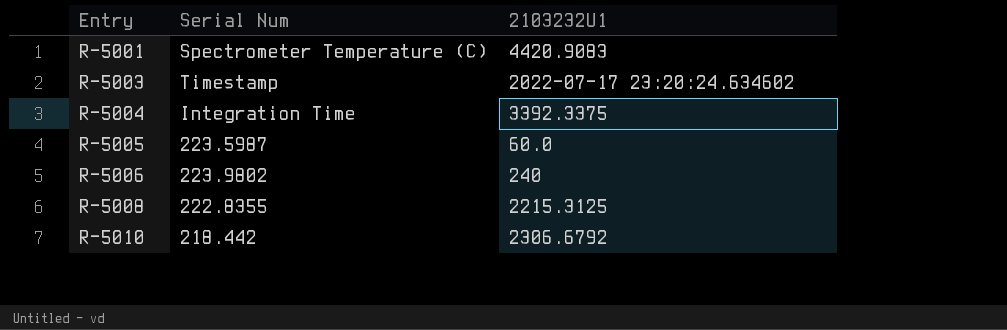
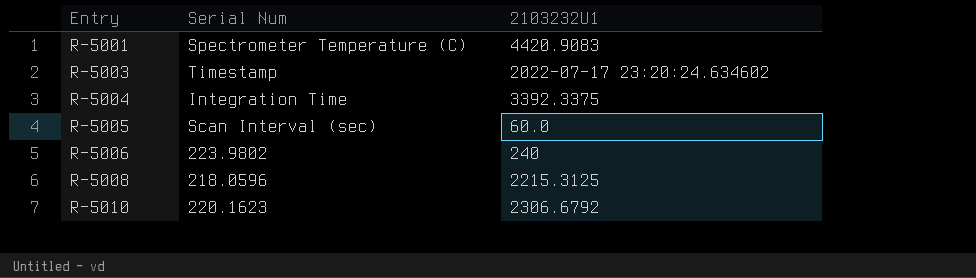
R-5005 | Serial Num: 223.5987 -> Scan Interval (sec)
R-5008 | Serial Num: 222.8355 -> 218.0596
R-5010 | Serial Num: 218.442 -> 220.1623

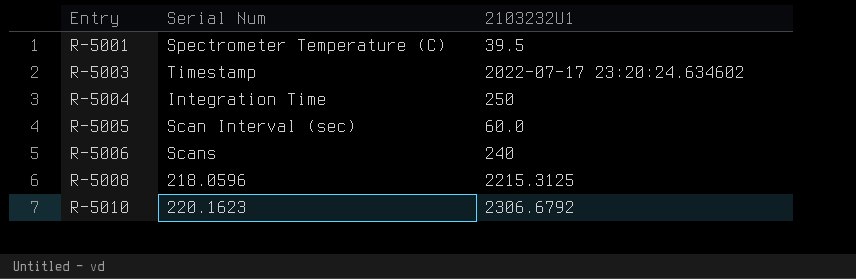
R-5001 | 2103232U1: 4420.9083 -> 39.5
R-5004 | 2103232U1: 3392.3375 -> 250
R-5006 | Serial Num: 223.9802 -> Scans

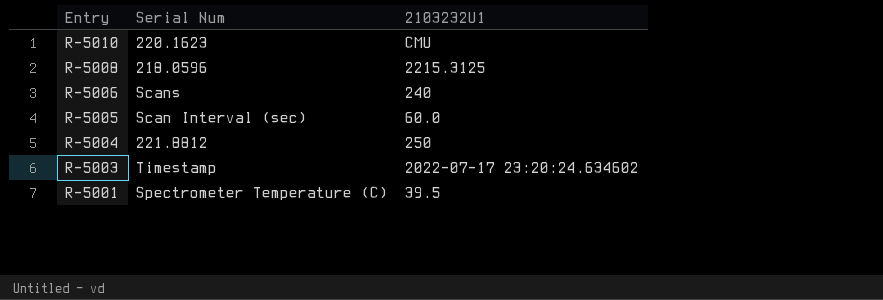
row order: Entry ascending -> Entry descending
R-5010 | 2103232U1: 2306.6792 -> CMU
R-5004 | Serial Num: Integration Time -> 221.8812

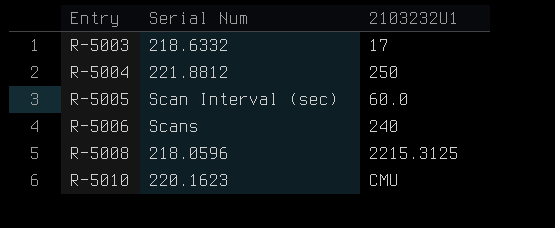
row order: Entry descending -> Entry ascending
row R-5001: Spectrometer Temperature (C) | 39.5 -> none
R-5003 | Serial Num: Timestamp -> 218.6332
R-5003 | 2103232U1: 2022-07-17 23:20:24.634602 -> 17

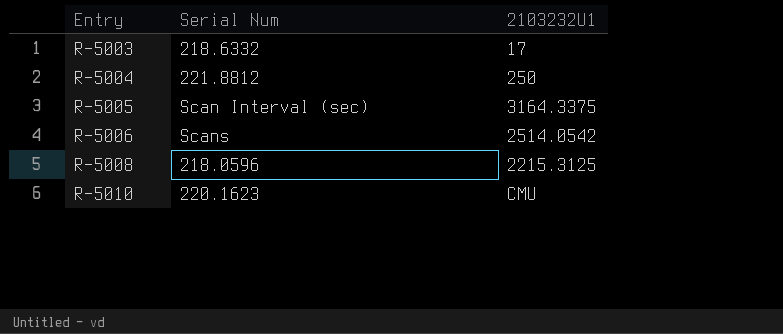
R-5005 | 2103232U1: 60.0 -> 3164.3375
R-5006 | 2103232U1: 240 -> 2514.0542

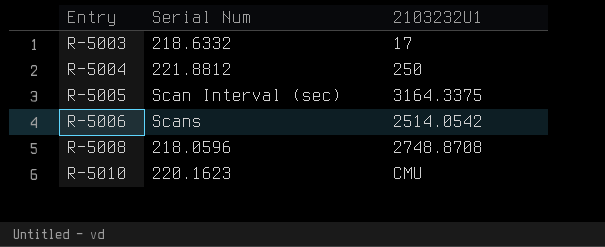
R-5008 | 2103232U1: 2215.3125 -> 2748.8708

